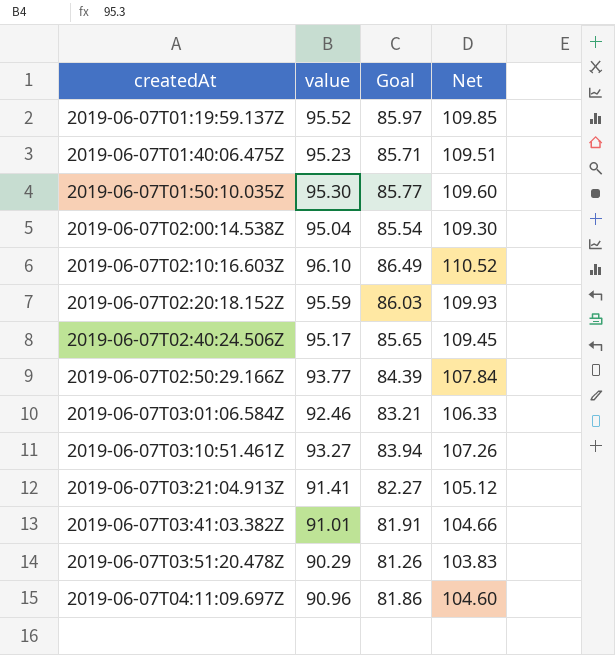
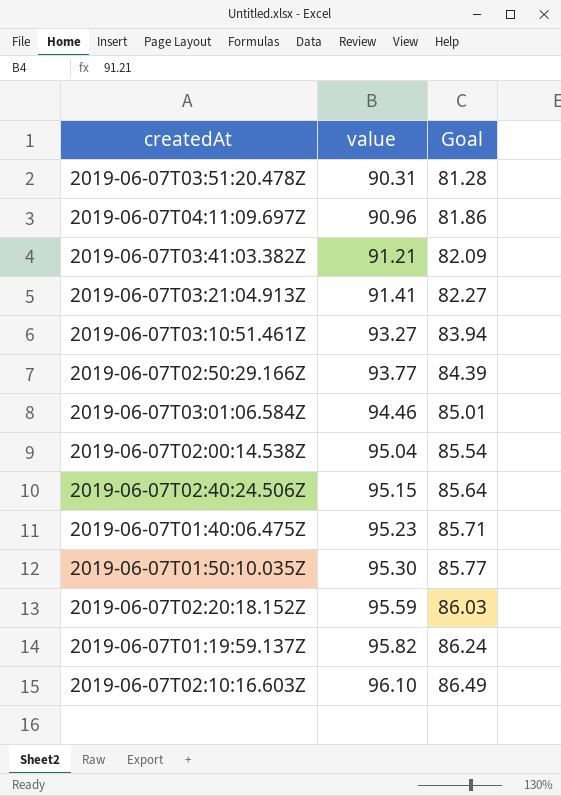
row order: createdAt ascending -> value ascending
column Net | formula: [value] * 1.15 -> none
2019-06-07T03:51:20.478Z | value: 90.29 -> 90.31
2019-06-07T03:51:20.478Z | Goal: 81.26 -> 81.28
2019-06-07T03:41:03.382Z | value: 91.01 -> 91.21
2019-06-07T03:41:03.382Z | Goal: 81.91 -> 82.09
2019-06-07T03:01:06.584Z | value: 92.46 -> 94.46
2019-06-07T03:01:06.584Z | Goal: 83.21 -> 85.01
2019-06-07T02:40:24.506Z | value: 95.17 -> 95.15
2019-06-07T02:40:24.506Z | Goal: 85.65 -> 85.64
2019-06-07T01:19:59.137Z | value: 95.52 -> 95.82
2019-06-07T01:19:59.137Z | Goal: 85.97 -> 86.24

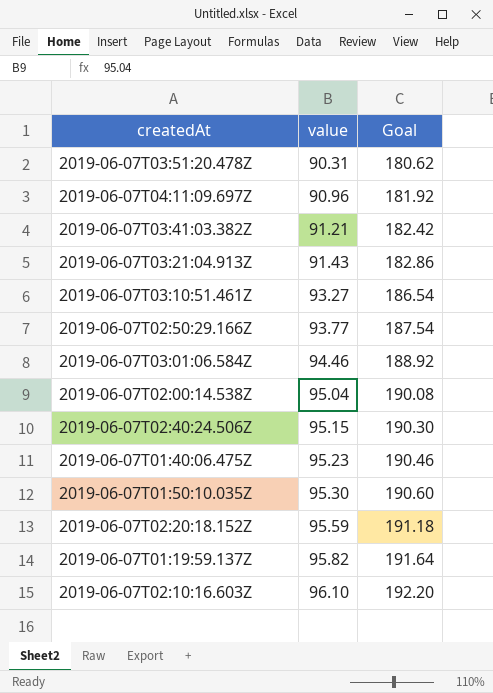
column Goal | formula: [value] * 0.9 -> [value] * 2
2019-06-07T03:21:04.913Z | value: 91.41 -> 91.43

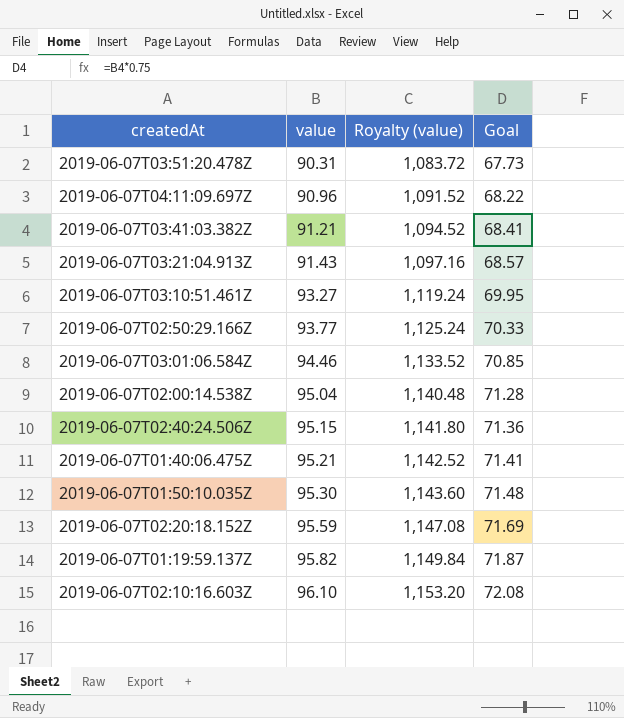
column Royalty (value) | formula: none -> [value] * 12
column Goal | formula: [value] * 2 -> [value] * 0.75
2019-06-07T01:40:06.475Z | value: 95.23 -> 95.21

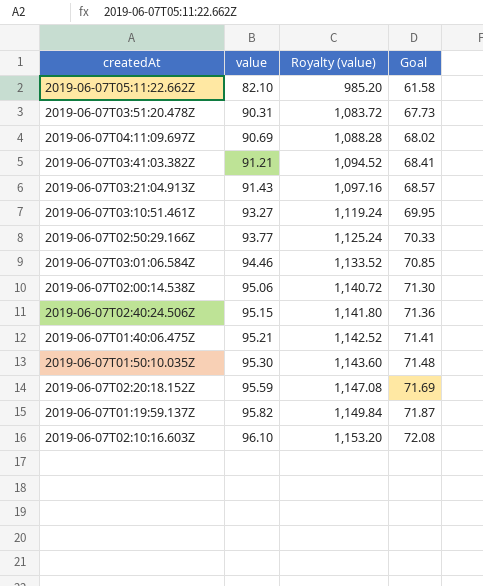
row 2019-06-07T05:11:22.662Z: none -> 82.10 | 985.20 | 61.58
2019-06-07T04:11:09.697Z | value: 90.96 -> 90.69
2019-06-07T04:11:09.697Z | Royalty (value): 1,091.52 -> 1,088.28
2019-06-07T04:11:09.697Z | Goal: 68.22 -> 68.02
2019-06-07T02:00:14.538Z | value: 95.04 -> 95.06
2019-06-07T02:00:14.538Z | Royalty (value): 1,140.48 -> 1,140.72
2019-06-07T02:00:14.538Z | Goal: 71.28 -> 71.30

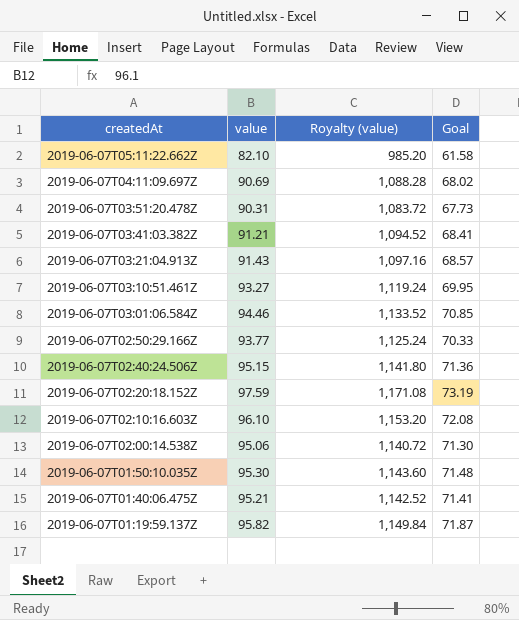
row order: value ascending -> createdAt descending
2019-06-07T02:20:18.152Z | value: 95.59 -> 97.59
2019-06-07T02:20:18.152Z | Royalty (value): 1,147.08 -> 1,171.08
2019-06-07T02:20:18.152Z | Goal: 71.69 -> 73.19

